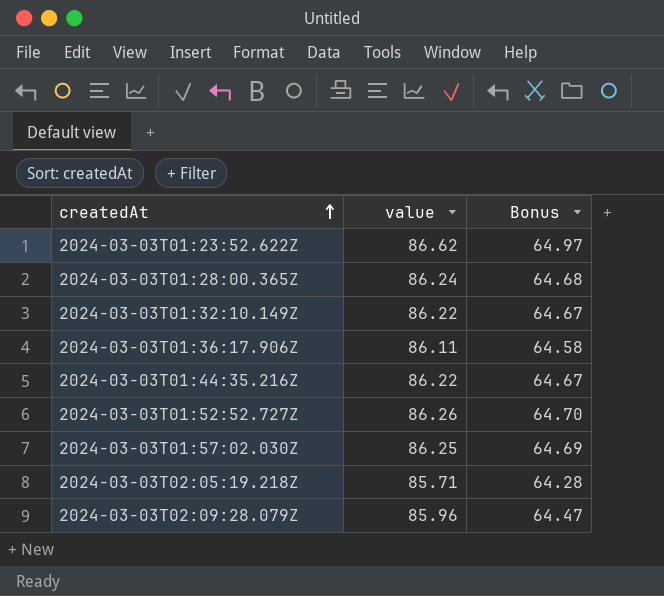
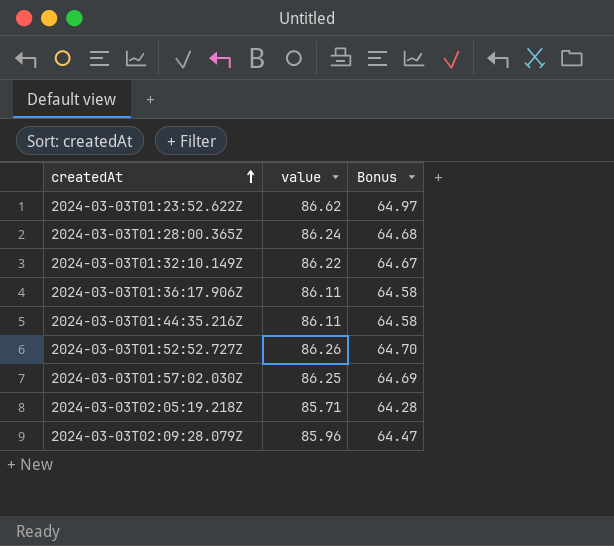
2024-03-03T01:44:35.216Z | value: 86.22 -> 86.11
2024-03-03T01:44:35.216Z | Bonus: 64.67 -> 64.58

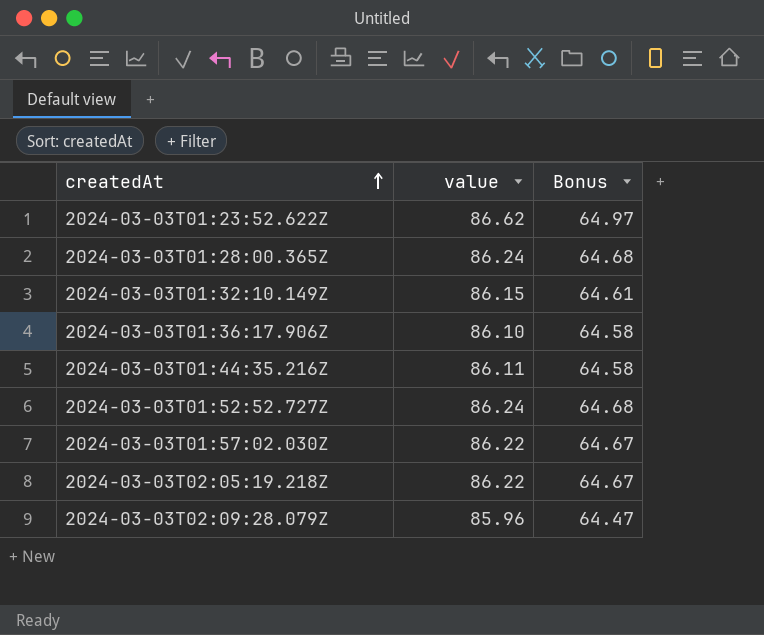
2024-03-03T01:32:10.149Z | value: 86.22 -> 86.15
2024-03-03T01:32:10.149Z | Bonus: 64.67 -> 64.61
2024-03-03T01:36:17.906Z | value: 86.11 -> 86.10
2024-03-03T01:52:52.727Z | value: 86.26 -> 86.24
2024-03-03T01:52:52.727Z | Bonus: 64.70 -> 64.68
2024-03-03T01:57:02.030Z | value: 86.25 -> 86.22
2024-03-03T01:57:02.030Z | Bonus: 64.69 -> 64.67
2024-03-03T02:05:19.218Z | value: 85.71 -> 86.22
2024-03-03T02:05:19.218Z | Bonus: 64.28 -> 64.67

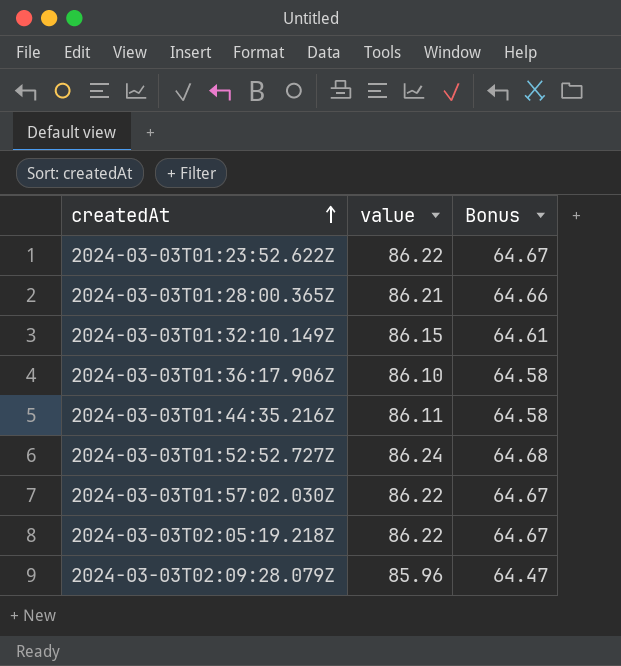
2024-03-03T01:23:52.622Z | value: 86.62 -> 86.22
2024-03-03T01:23:52.622Z | Bonus: 64.97 -> 64.67
2024-03-03T01:28:00.365Z | value: 86.24 -> 86.21
2024-03-03T01:28:00.365Z | Bonus: 64.68 -> 64.66

